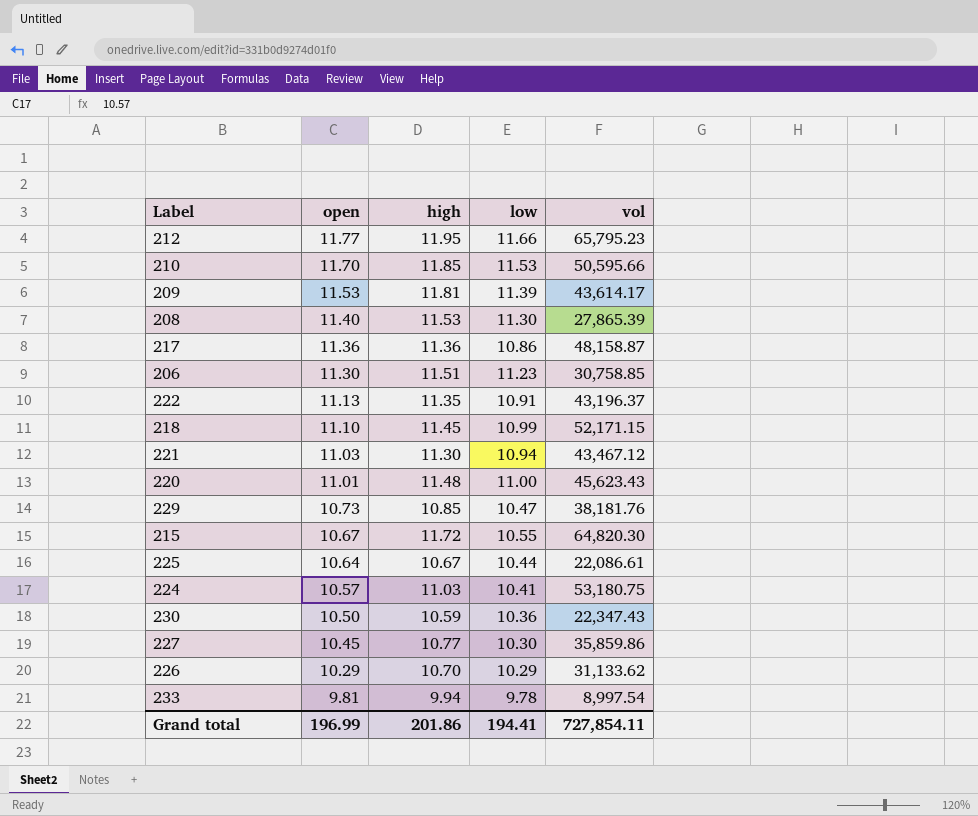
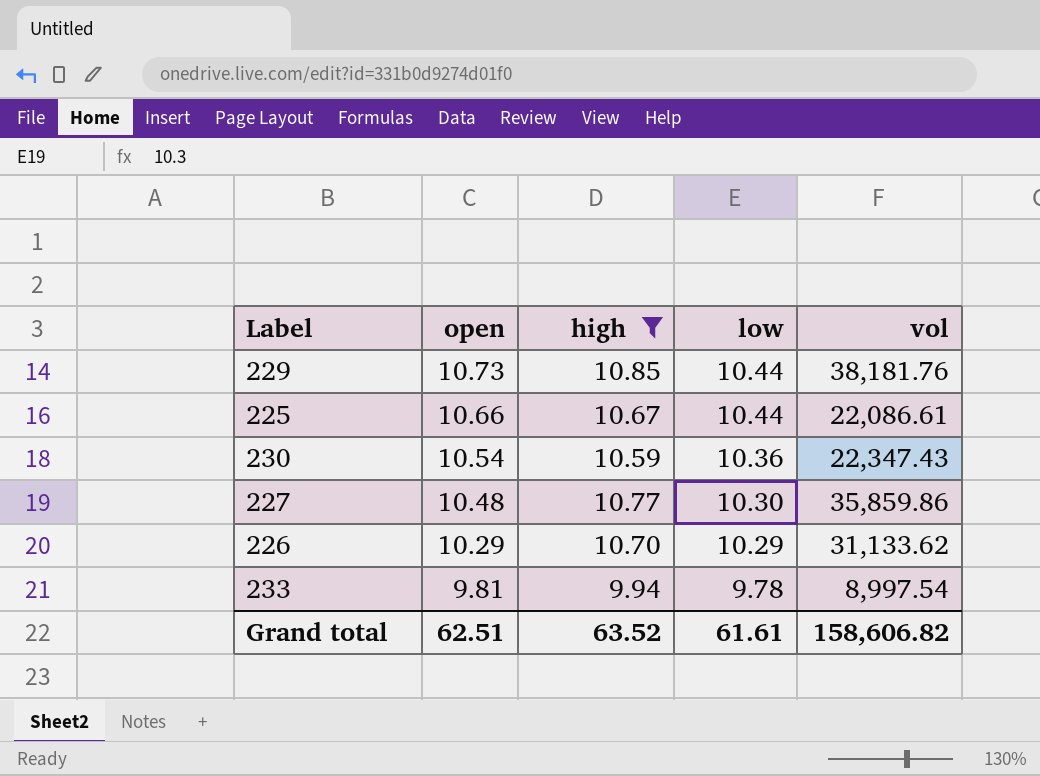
filter: none -> high <= 10.85
229 | low: 10.47 -> 10.44
225 | open: 10.64 -> 10.66
230 | open: 10.50 -> 10.54
227 | open: 10.45 -> 10.48
Grand total | open: 196.99 -> 62.51
Grand total | high: 201.86 -> 63.52
Grand total | low: 194.41 -> 61.61
Grand total | vol: 727,854.11 -> 158,606.82

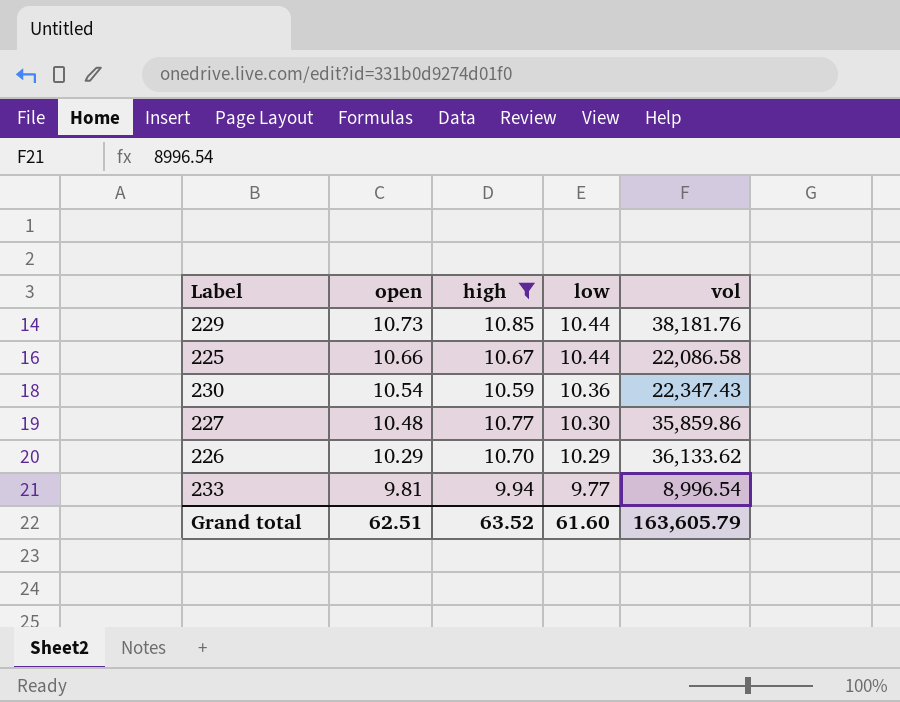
225 | vol: 22,086.61 -> 22,086.58
226 | vol: 31,133.62 -> 36,133.62
233 | low: 9.78 -> 9.77
233 | vol: 8,997.54 -> 8,996.54
Grand total | low: 61.61 -> 61.60
Grand total | vol: 158,606.82 -> 163,605.79

